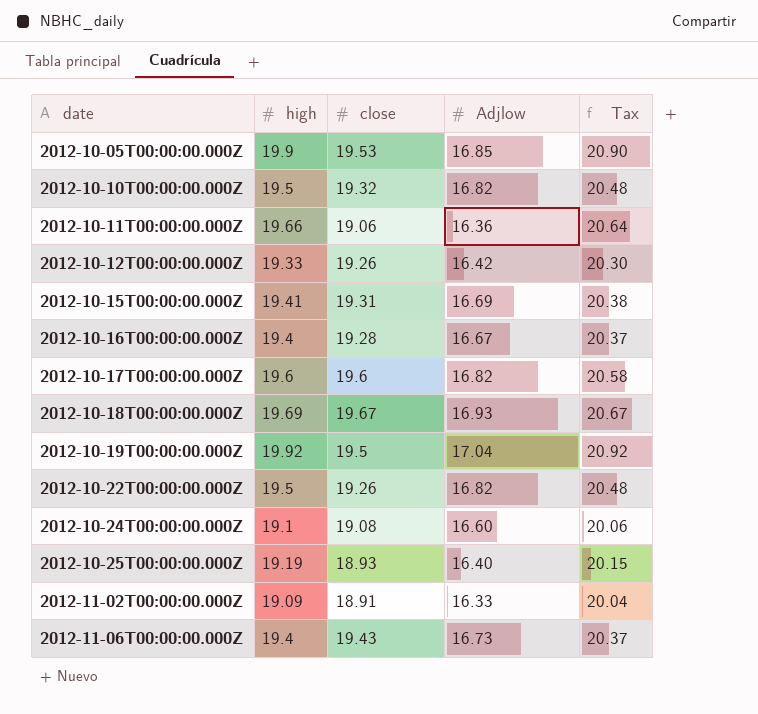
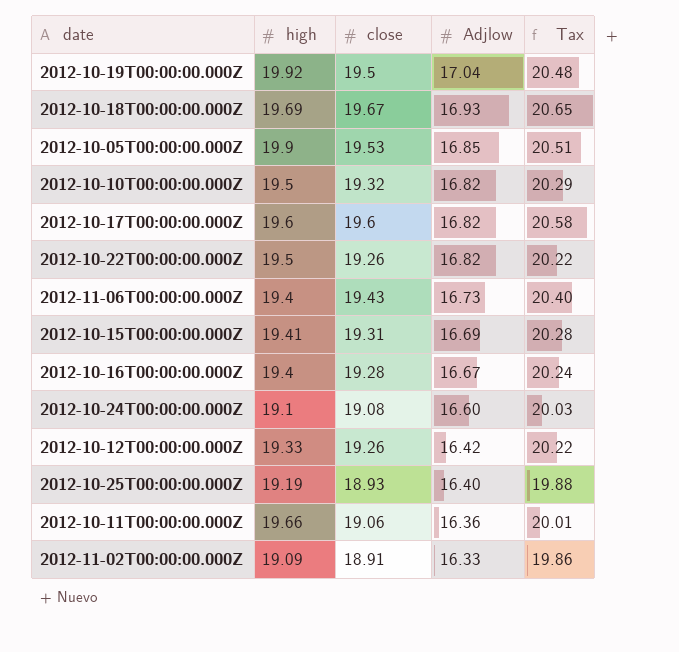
row order: date ascending -> Adjlow descending
column Tax | formula: [high] * 1.05 -> [close] * 1.05

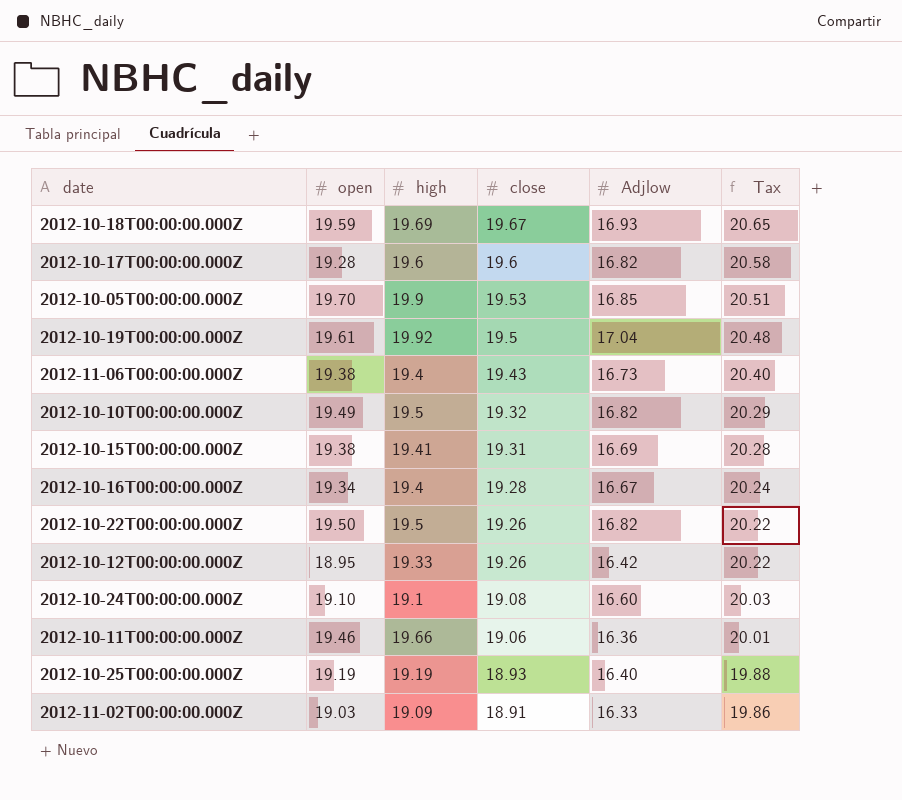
row order: Adjlow descending -> close descending
column open | position: none -> 2

